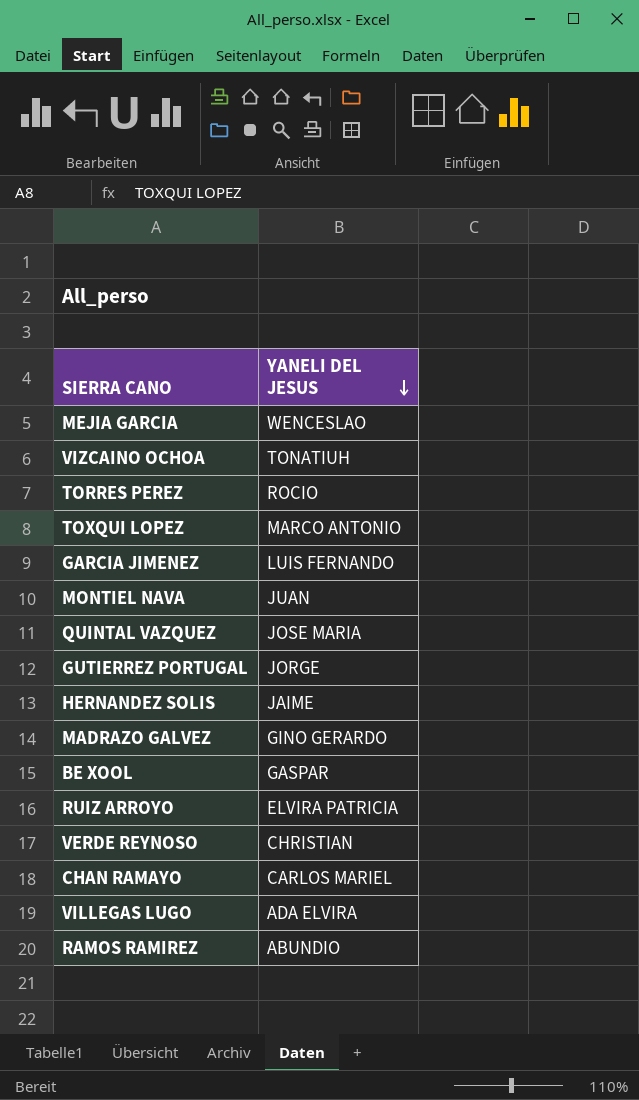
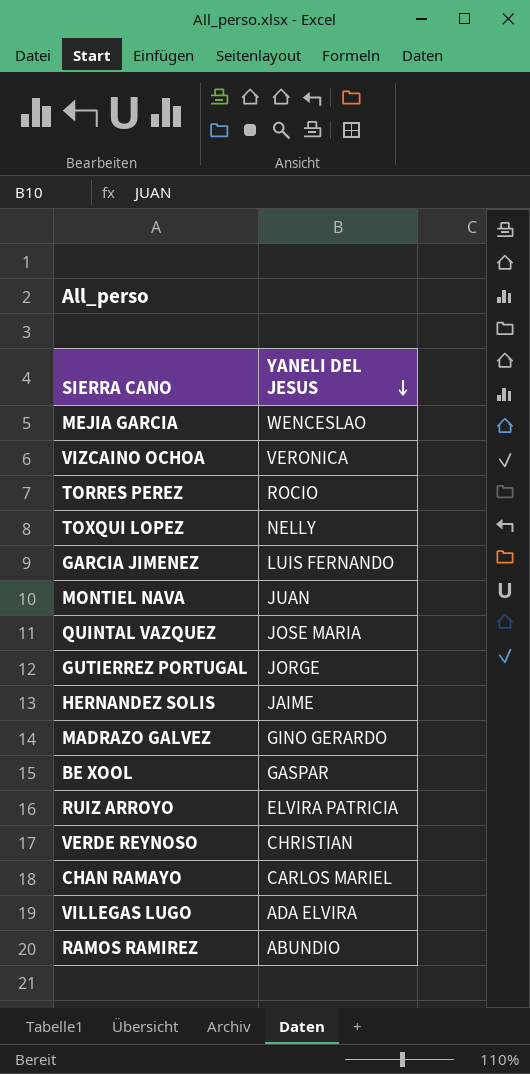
VIZCAINO OCHOA | YANELI DEL JESUS: TONATIUH -> VERONICA
TOXQUI LOPEZ | YANELI DEL JESUS: MARCO ANTONIO -> NELLY

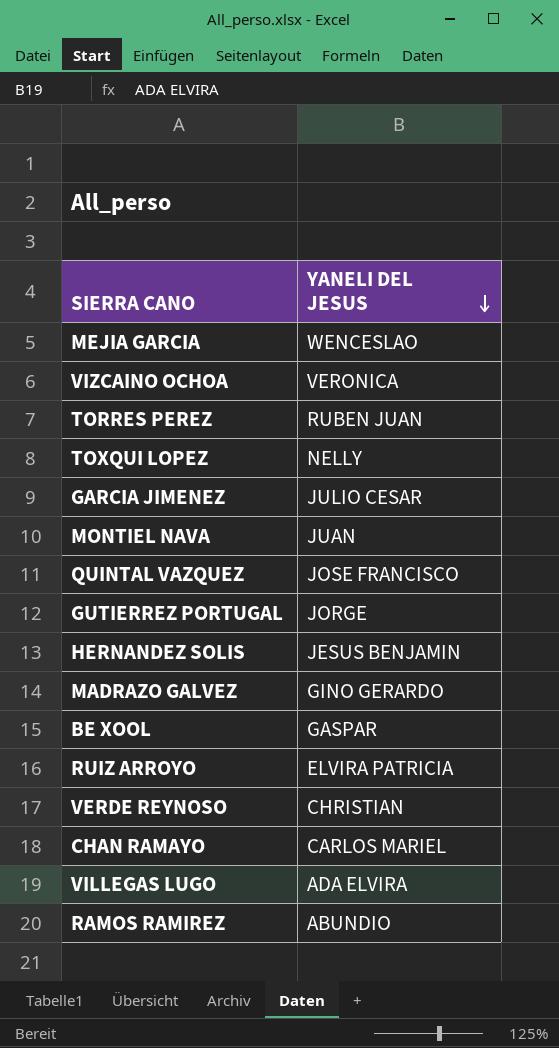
TORRES PEREZ | YANELI DEL JESUS: ROCIO -> RUBEN JUAN
GARCIA JIMENEZ | YANELI DEL JESUS: LUIS FERNANDO -> JULIO CESAR
QUINTAL VAZQUEZ | YANELI DEL JESUS: JOSE MARIA -> JOSE FRANCISCO
HERNANDEZ SOLIS | YANELI DEL JESUS: JAIME -> JESUS BENJAMIN

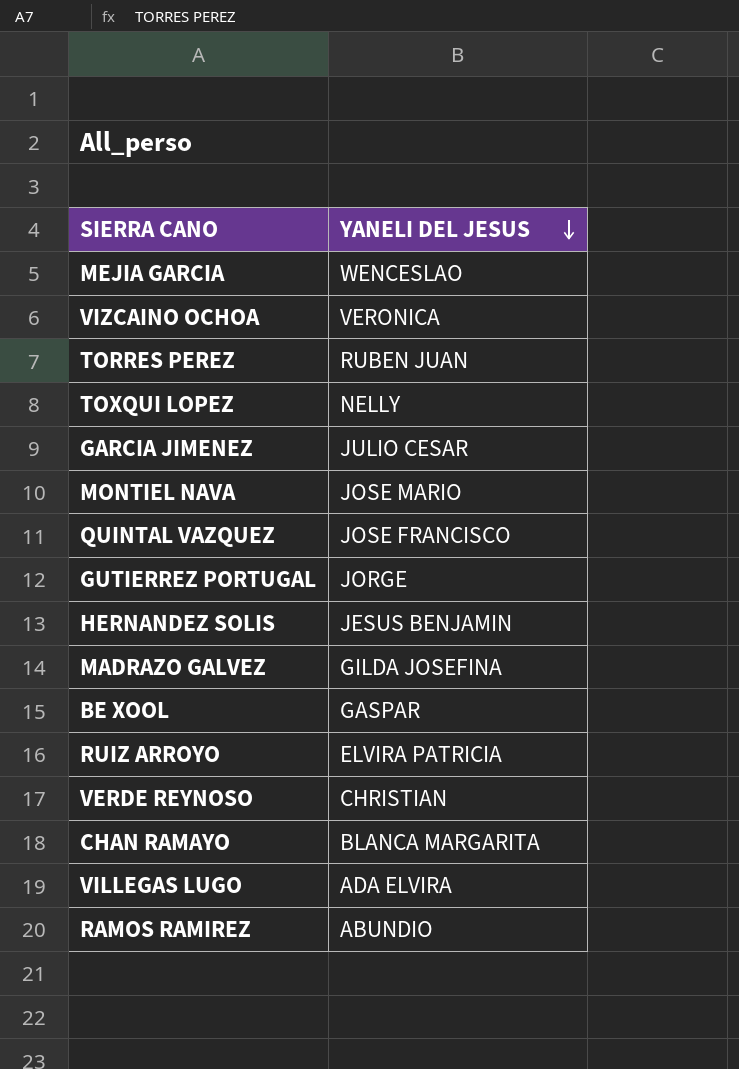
MONTIEL NAVA | YANELI DEL JESUS: JUAN -> JOSE MARIO
MADRAZO GALVEZ | YANELI DEL JESUS: GINO GERARDO -> GILDA JOSEFINA
CHAN RAMAYO | YANELI DEL JESUS: CARLOS MARIEL -> BLANCA MARGARITA

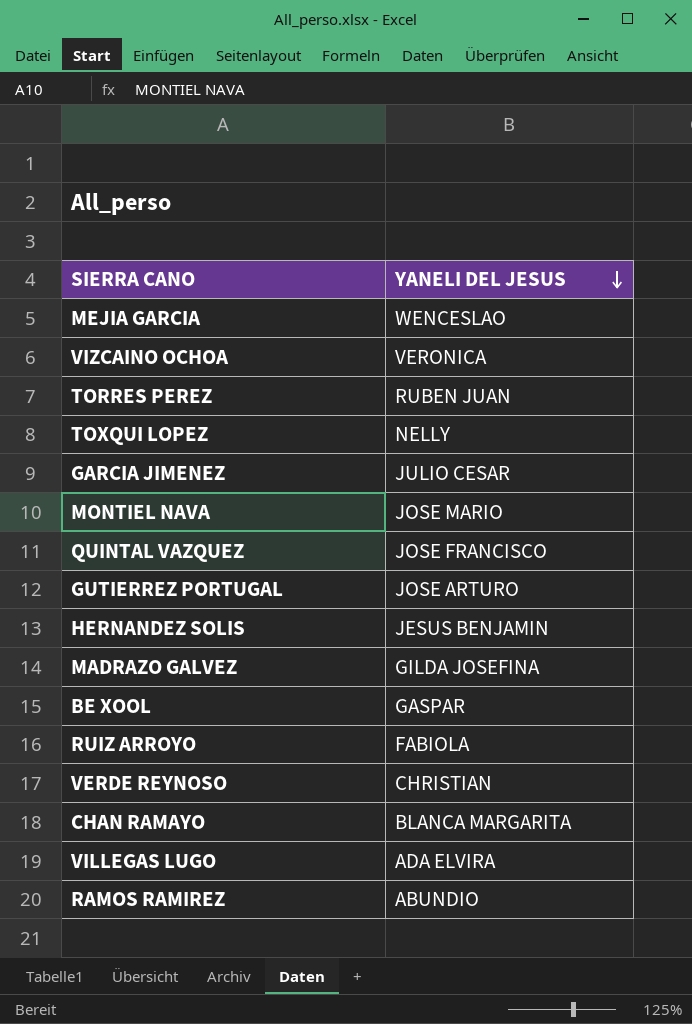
GUTIERREZ PORTUGAL | YANELI DEL JESUS: JORGE -> JOSE ARTURO
RUIZ ARROYO | YANELI DEL JESUS: ELVIRA PATRICIA -> FABIOLA

